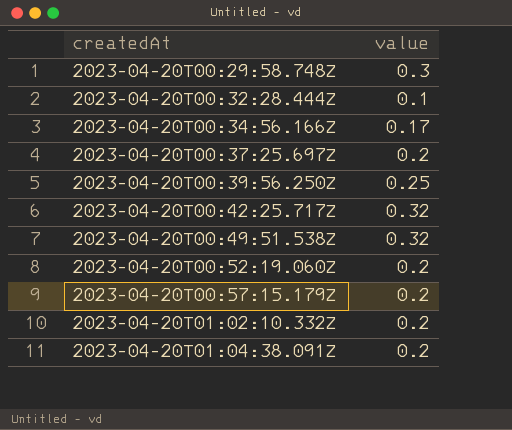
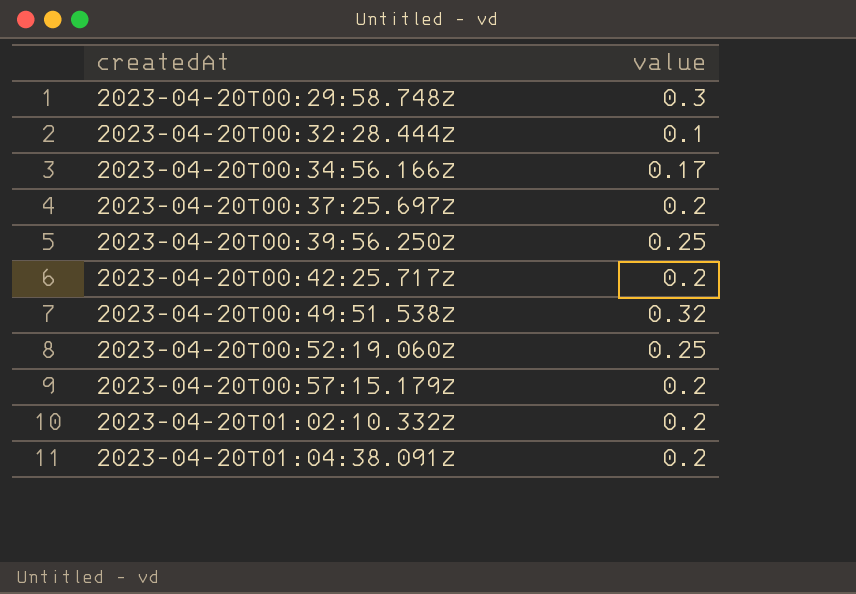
2023-04-20T00:42:25.717Z | value: 0.32 -> 0.2
2023-04-20T00:52:19.060Z | value: 0.2 -> 0.25

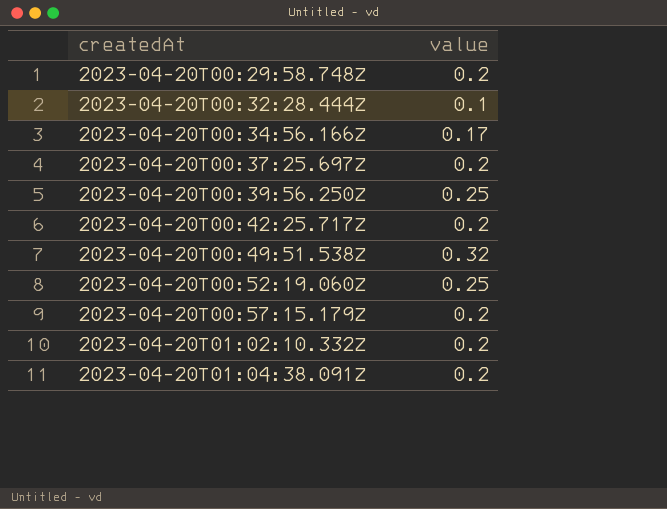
2023-04-20T00:29:58.748Z | value: 0.3 -> 0.2

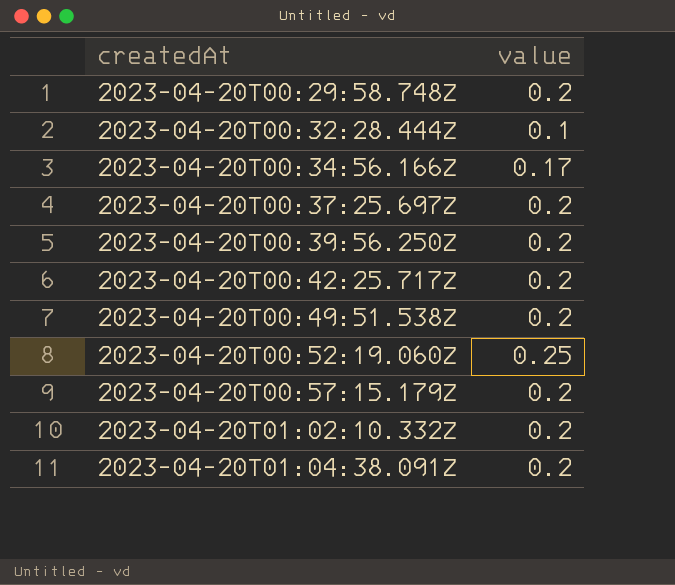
2023-04-20T00:39:56.250Z | value: 0.25 -> 0.2
2023-04-20T00:49:51.538Z | value: 0.32 -> 0.2

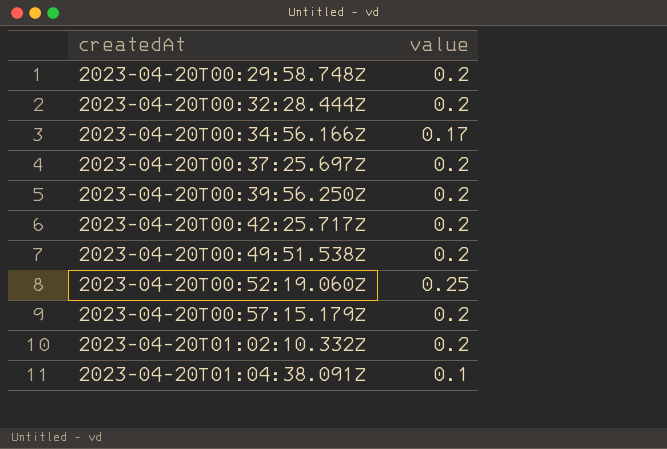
2023-04-20T00:32:28.444Z | value: 0.1 -> 0.2
2023-04-20T01:04:38.091Z | value: 0.2 -> 0.1

